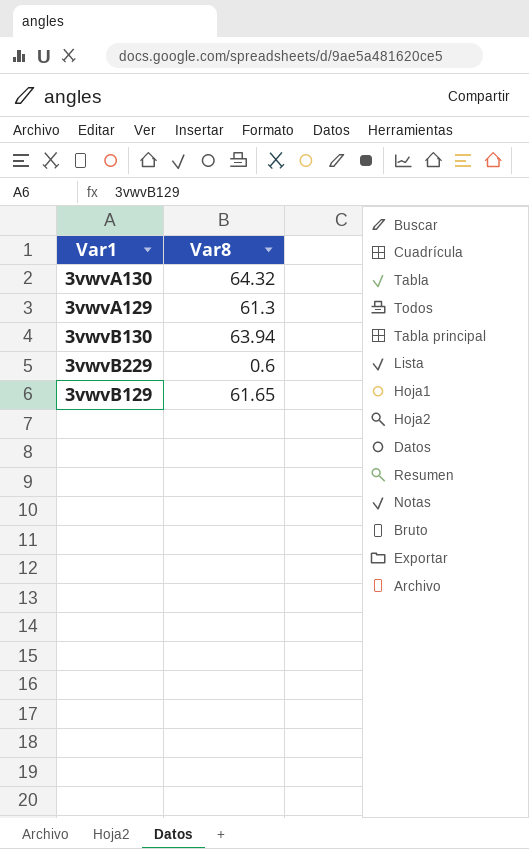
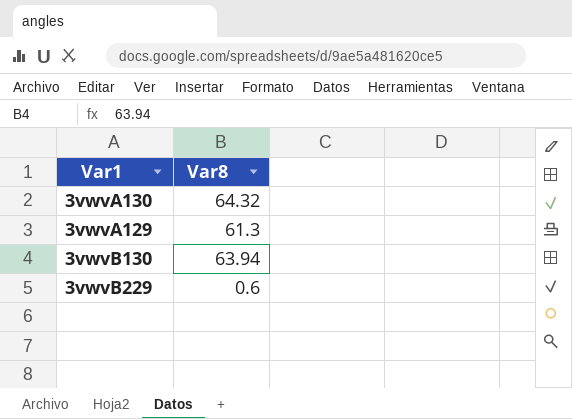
row 3vwvB129: 61.65 -> none

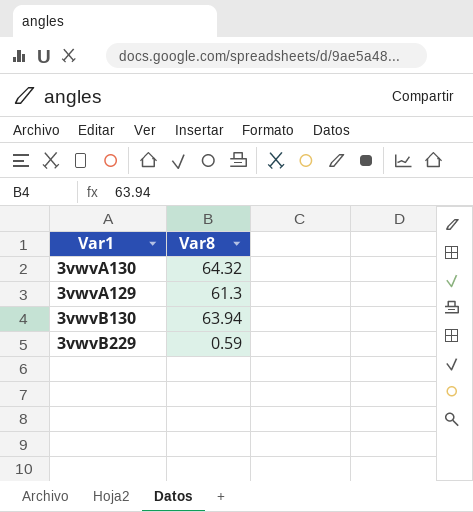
3vwvB229 | Var8: 0.6 -> 0.59

